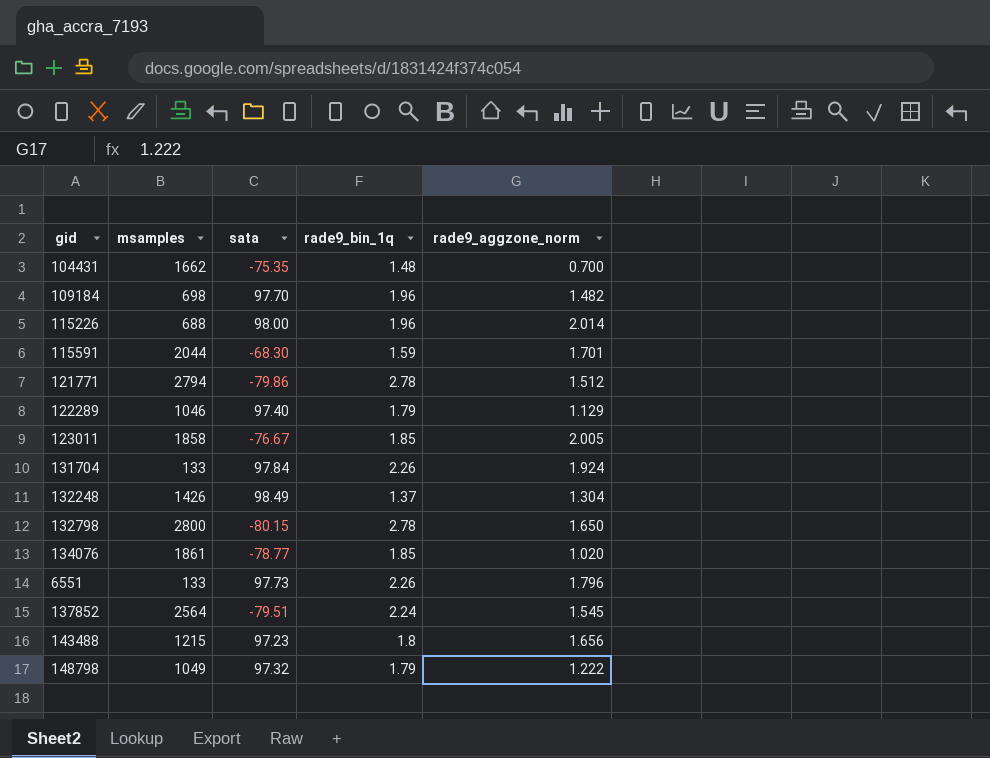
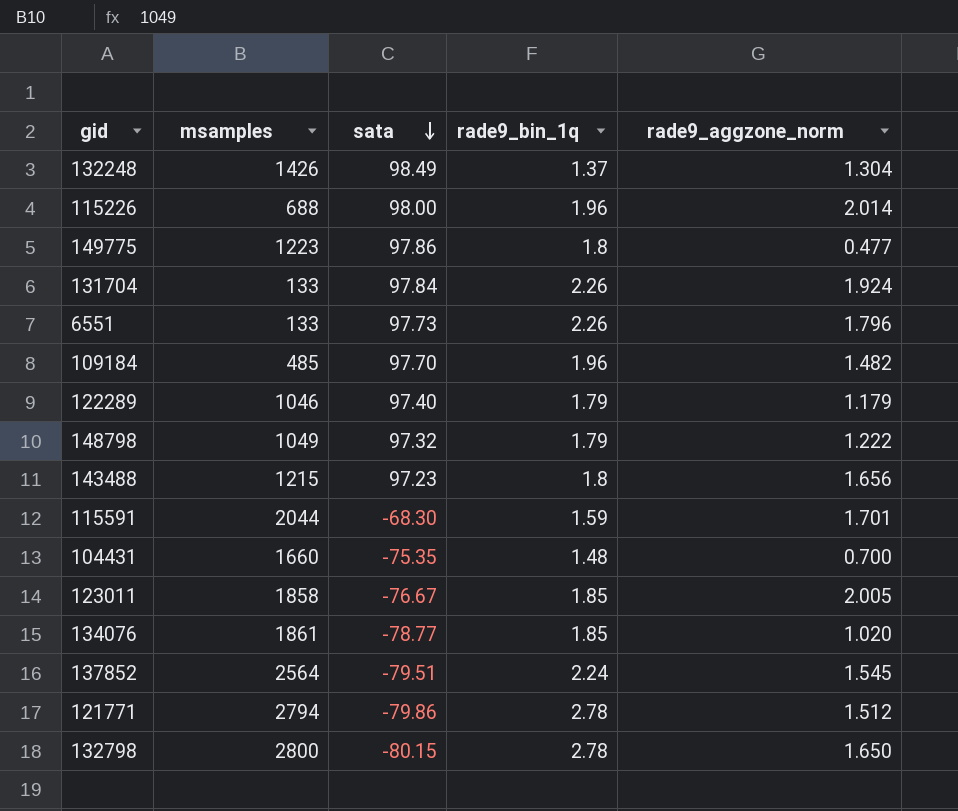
row order: none -> sata descending
row 149775: none -> 1223 | 97.86 | 1.8 | 0.477
109184 | msamples: 698 -> 485
122289 | rade9_aggzone_norm: 1.129 -> 1.179
104431 | msamples: 1662 -> 1660

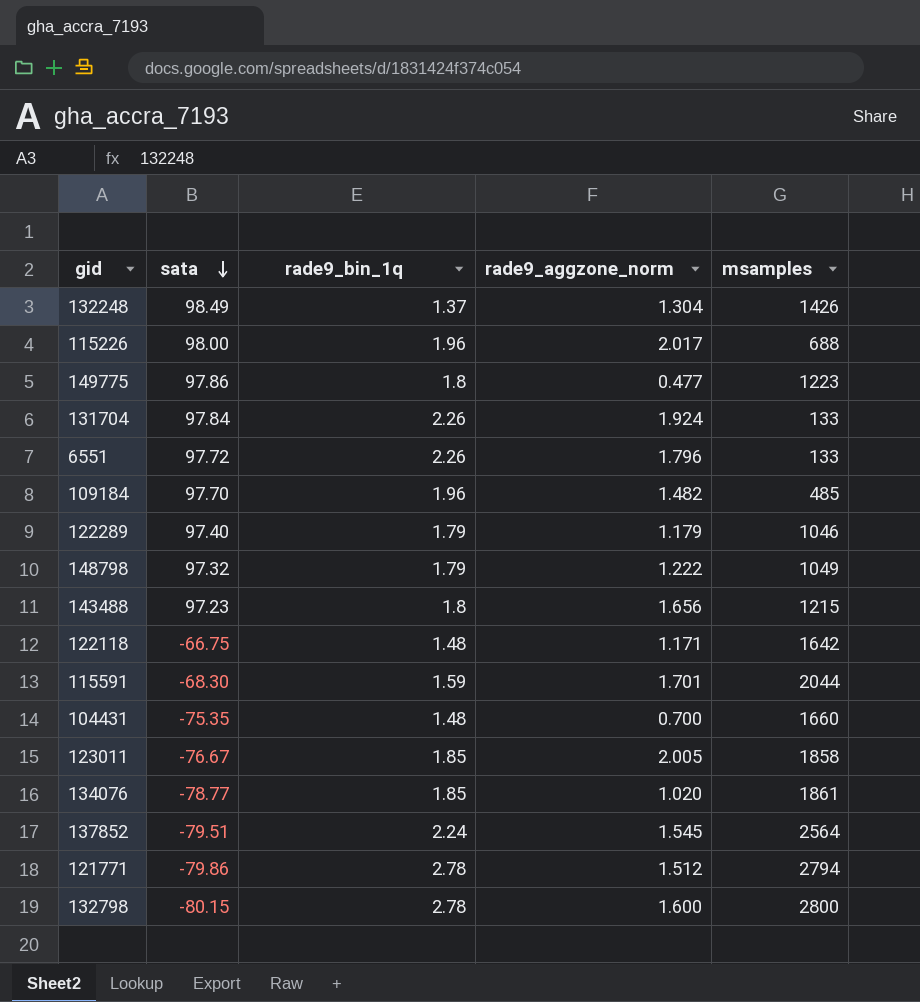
column msamples | position: 2 -> 5
115226 | rade9_aggzone_norm: 2.014 -> 2.017
6551 | sata: 97.73 -> 97.72
row 122118: none -> -66.75 | 1.48 | 1.171 | 1642
132798 | rade9_aggzone_norm: 1.650 -> 1.600

